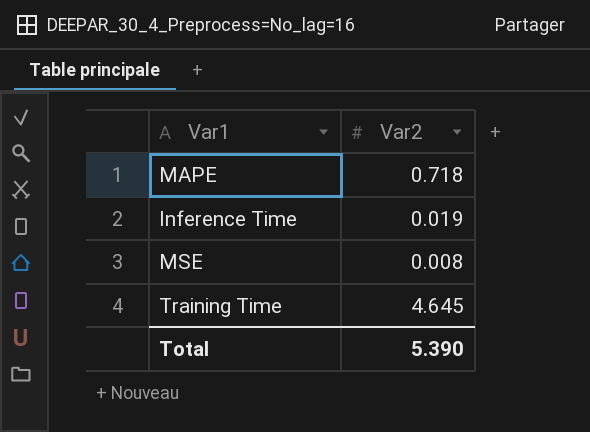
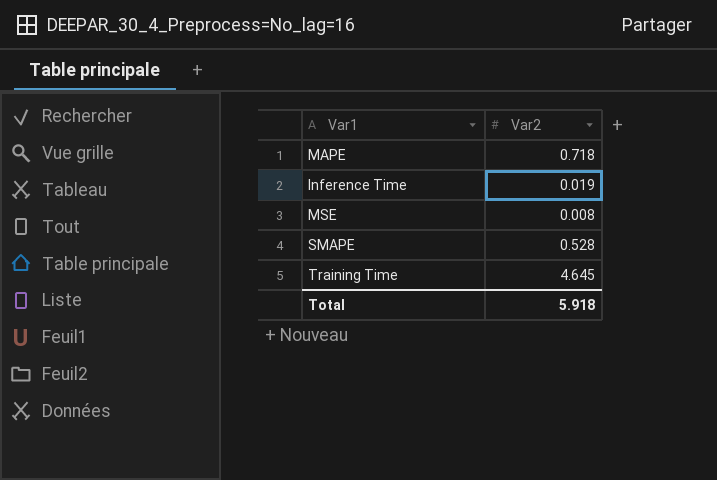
row SMAPE: none -> 0.528
Total | Var2: 5.390 -> 5.918

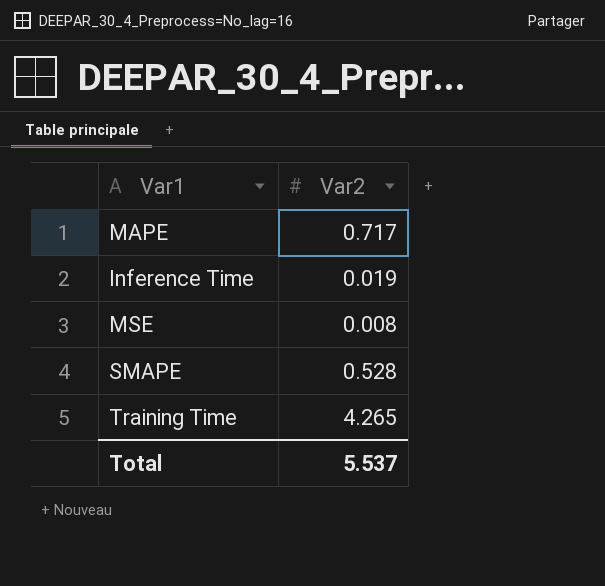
MAPE | Var2: 0.718 -> 0.717
Training Time | Var2: 4.645 -> 4.265
Total | Var2: 5.918 -> 5.537

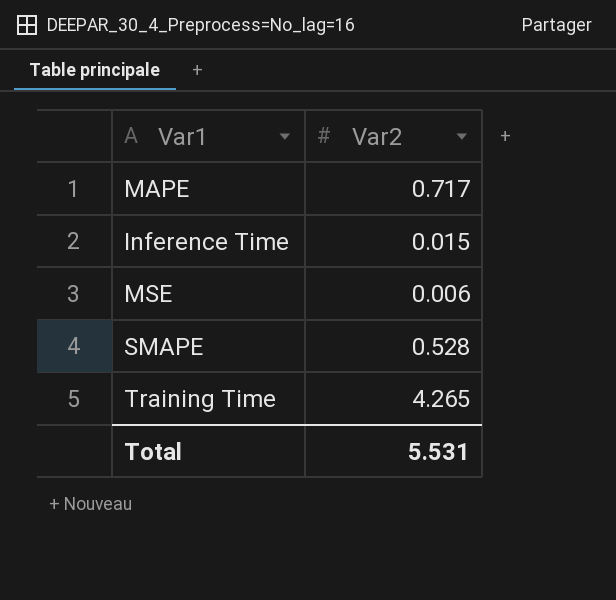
Inference Time | Var2: 0.019 -> 0.015
MSE | Var2: 0.008 -> 0.006
Total | Var2: 5.537 -> 5.531

